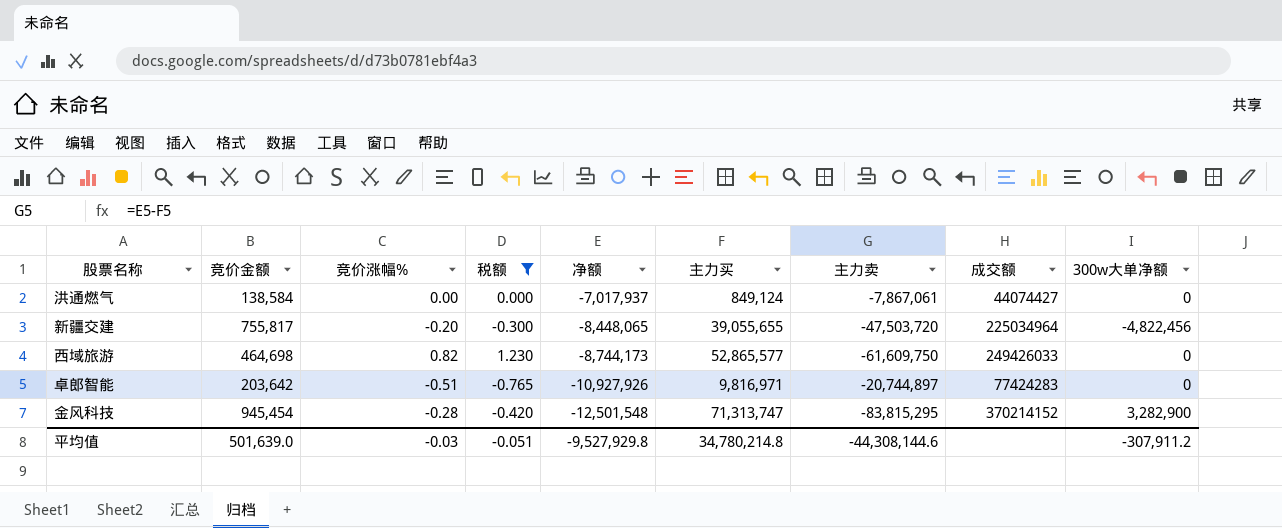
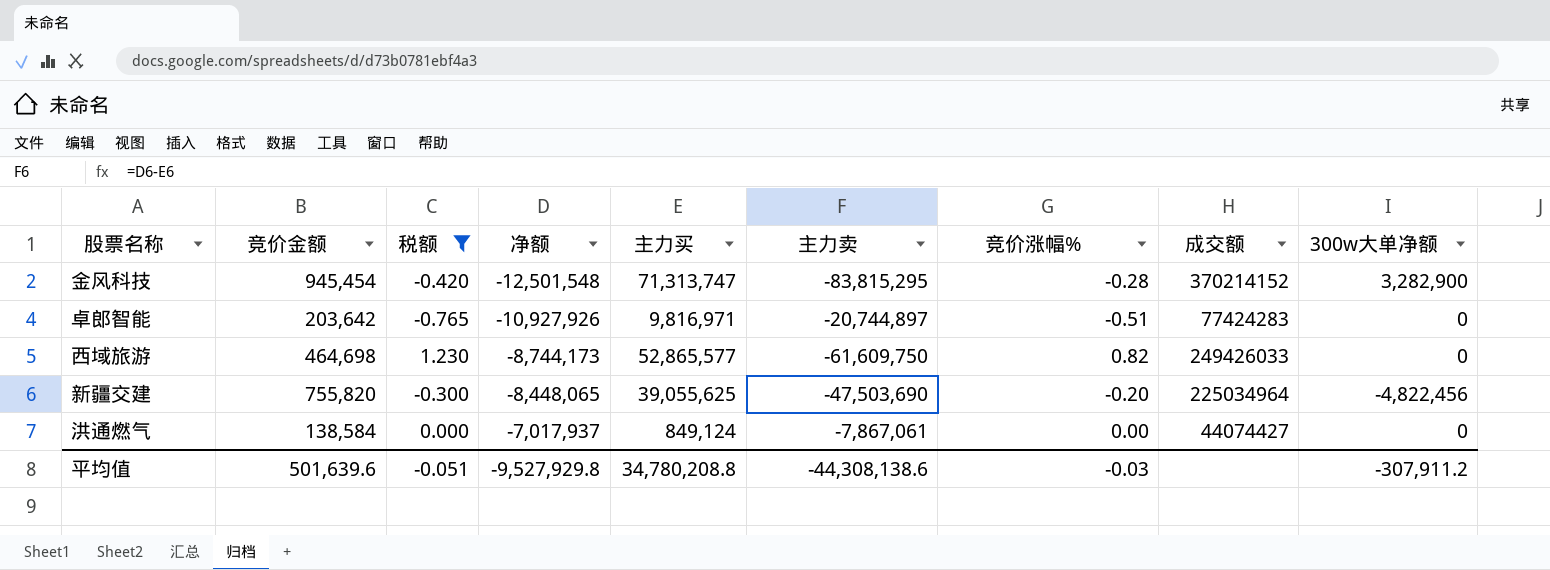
row order: 净额 descending -> 净额 ascending
column 竞价涨幅% | position: 3 -> 7
新疆交建 | 竞价金额: 755,817 -> 755,820
新疆交建 | 主力买: 39,055,655 -> 39,055,625
新疆交建 | 主力卖: -47,503,720 -> -47,503,690
平均值 | 竞价金额: 501,639.0 -> 501,639.6
平均值 | 主力买: 34,780,214.8 -> 34,780,208.8
平均值 | 主力卖: -44,308,144.6 -> -44,308,138.6

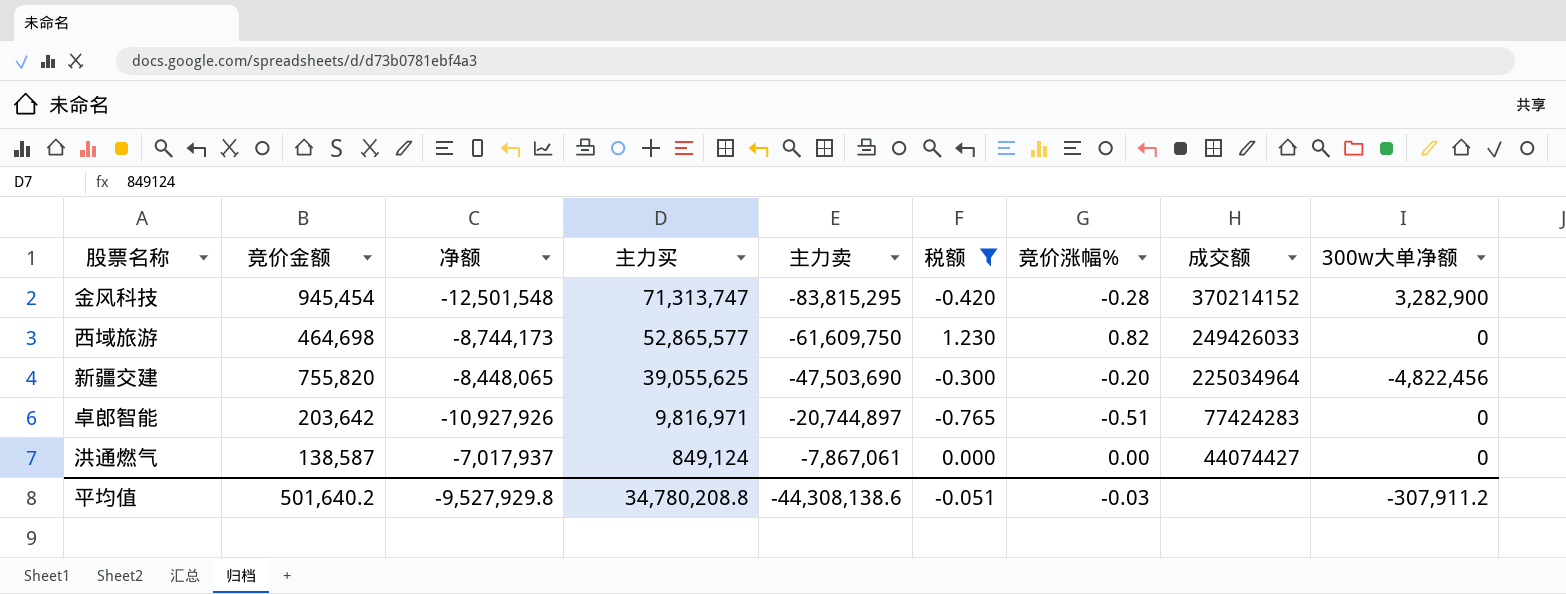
row order: 净额 ascending -> 主力买 descending
column 税额 | position: 3 -> 6
洪通燃气 | 竞价金额: 138,584 -> 138,587
平均值 | 竞价金额: 501,639.6 -> 501,640.2

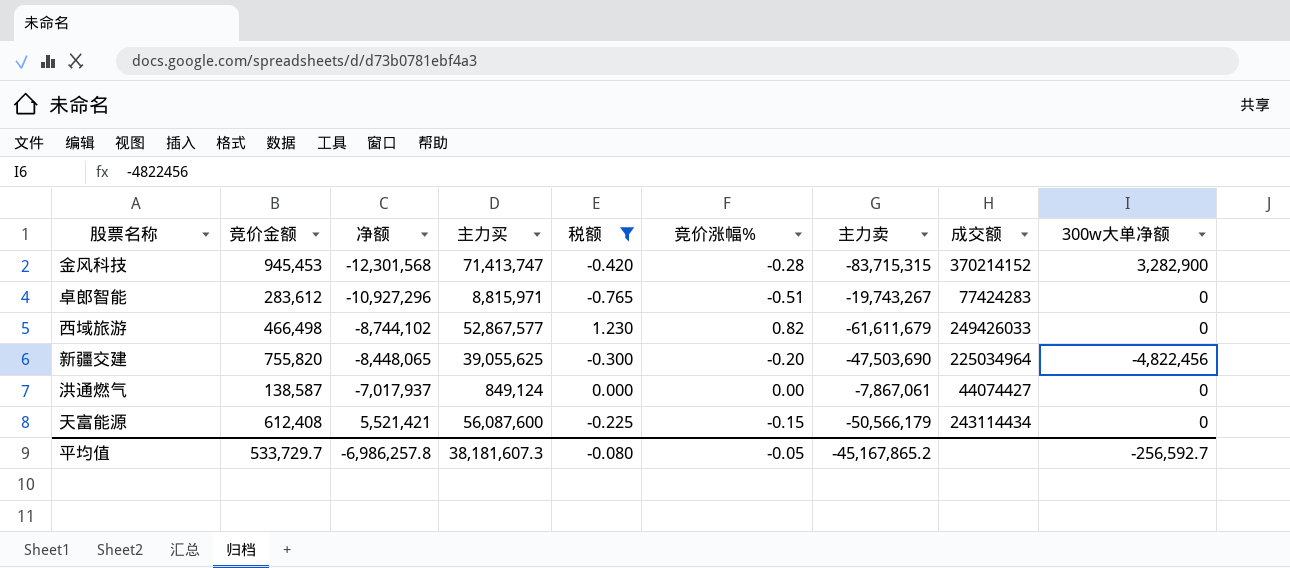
row order: 主力买 descending -> 净额 ascending
column 主力卖 | position: 5 -> 7
金风科技 | 竞价金额: 945,454 -> 945,453
金风科技 | 净额: -12,501,548 -> -12,301,568
金风科技 | 主力买: 71,313,747 -> 71,413,747
金风科技 | 主力卖: -83,815,295 -> -83,715,315
卓郎智能 | 竞价金额: 203,642 -> 283,612
卓郎智能 | 净额: -10,927,926 -> -10,927,296
卓郎智能 | 主力买: 9,816,971 -> 8,815,971
卓郎智能 | 主力卖: -20,744,897 -> -19,743,267
西域旅游 | 竞价金额: 464,698 -> 466,498
西域旅游 | 净额: -8,744,173 -> -8,744,102
西域旅游 | 主力买: 52,865,577 -> 52,867,577
西域旅游 | 主力卖: -61,609,750 -> -61,611,679
row 天富能源: none -> 612,408 | 5,521,421 | 56,087,600 | -0.225 | -0.15 | -50,566,179 | 243114434 | 0
平均值 | 竞价金额: 501,640.2 -> 533,729.7
平均值 | 净额: -9,527,929.8 -> -6,986,257.8
平均值 | 主力买: 34,780,208.8 -> 38,181,607.3
平均值 | 税额: -0.051 -> -0.080
平均值 | 竞价涨幅%: -0.03 -> -0.05
平均值 | 主力卖: -44,308,138.6 -> -45,167,865.2
平均值 | 300w大单净额: -307,911.2 -> -256,592.7

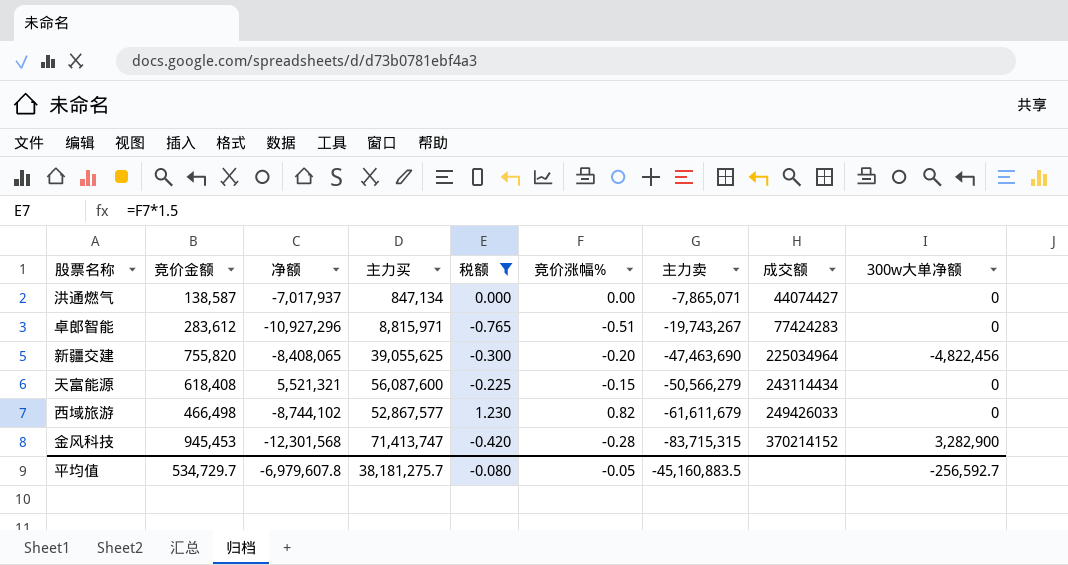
row order: 净额 ascending -> 主力卖 descending
洪通燃气 | 主力买: 849,124 -> 847,134
洪通燃气 | 主力卖: -7,867,061 -> -7,865,071
新疆交建 | 净额: -8,448,065 -> -8,408,065
新疆交建 | 主力卖: -47,503,690 -> -47,463,690
天富能源 | 竞价金额: 612,408 -> 618,408
天富能源 | 净额: 5,521,421 -> 5,521,321
天富能源 | 主力卖: -50,566,179 -> -50,566,279
平均值 | 竞价金额: 533,729.7 -> 534,729.7
平均值 | 净额: -6,986,257.8 -> -6,979,607.8
平均值 | 主力买: 38,181,607.3 -> 38,181,275.7
平均值 | 主力卖: -45,167,865.2 -> -45,160,883.5

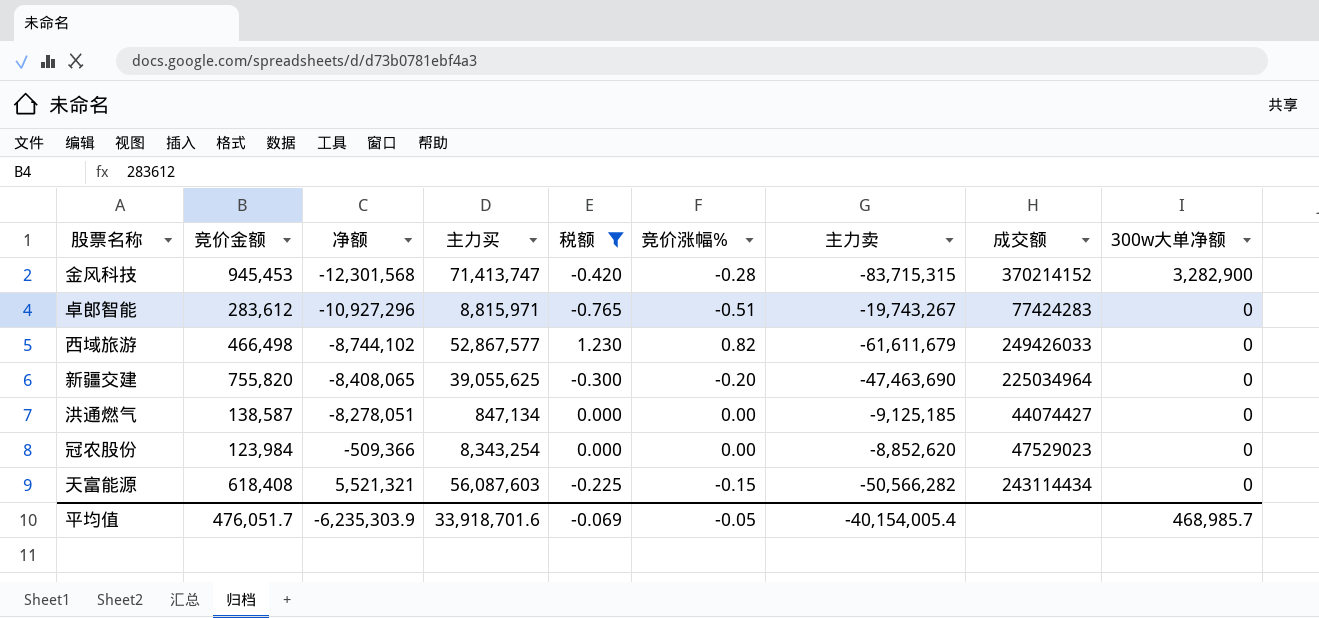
row order: 主力卖 descending -> 净额 ascending
新疆交建 | 300w大单净额: -4,822,456 -> 0
洪通燃气 | 净额: -7,017,937 -> -8,278,051
洪通燃气 | 主力卖: -7,865,071 -> -9,125,185
row 冠农股份: none -> 123,984 | -509,366 | 8,343,254 | 0.000 | 0.00 | -8,852,620 | 47529023 | 0
天富能源 | 主力买: 56,087,600 -> 56,087,603
天富能源 | 主力卖: -50,566,279 -> -50,566,282
平均值 | 竞价金额: 534,729.7 -> 476,051.7
平均值 | 净额: -6,979,607.8 -> -6,235,303.9
平均值 | 主力买: 38,181,275.7 -> 33,918,701.6
平均值 | 税额: -0.080 -> -0.069
平均值 | 主力卖: -45,160,883.5 -> -40,154,005.4
平均值 | 300w大单净额: -256,592.7 -> 468,985.7

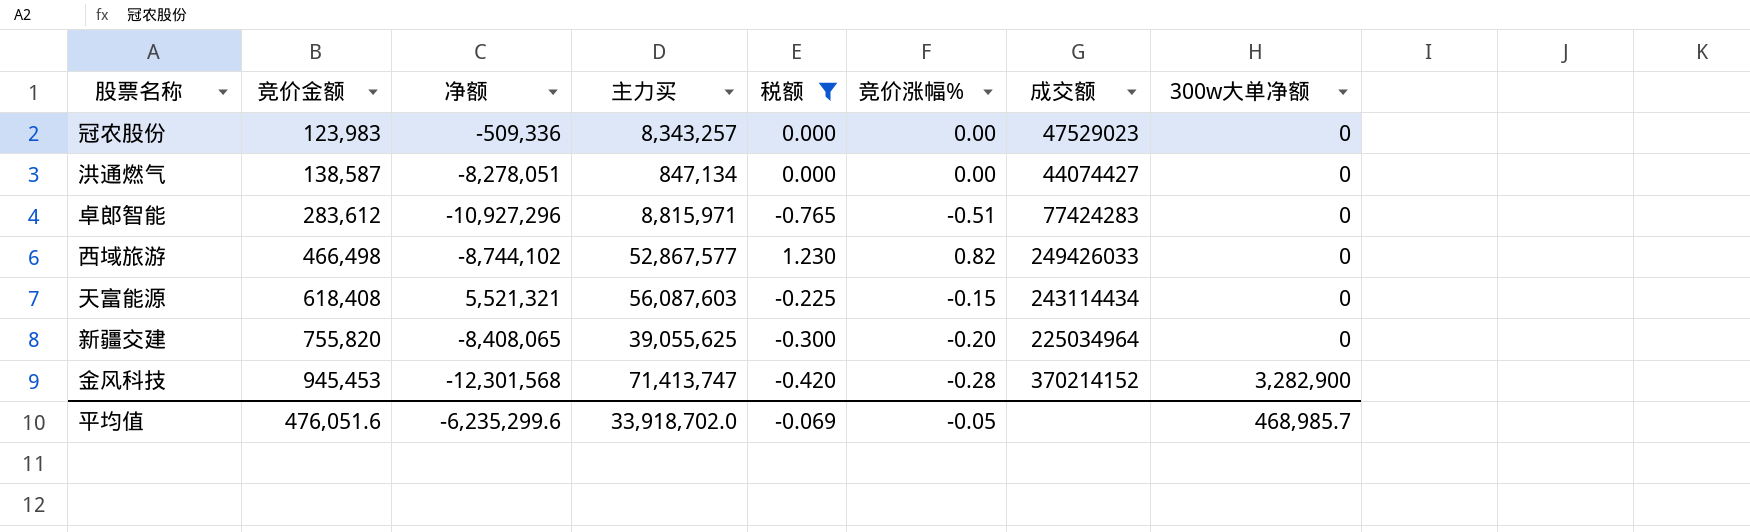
row order: 净额 ascending -> 竞价金额 ascending
column 主力卖 | formula: [净额] - [主力买] -> none
冠农股份 | 竞价金额: 123,984 -> 123,983
冠农股份 | 净额: -509,366 -> -509,336
冠农股份 | 主力买: 8,343,254 -> 8,343,257
平均值 | 竞价金额: 476,051.7 -> 476,051.6
平均值 | 净额: -6,235,303.9 -> -6,235,299.6
平均值 | 主力买: 33,918,701.6 -> 33,918,702.0

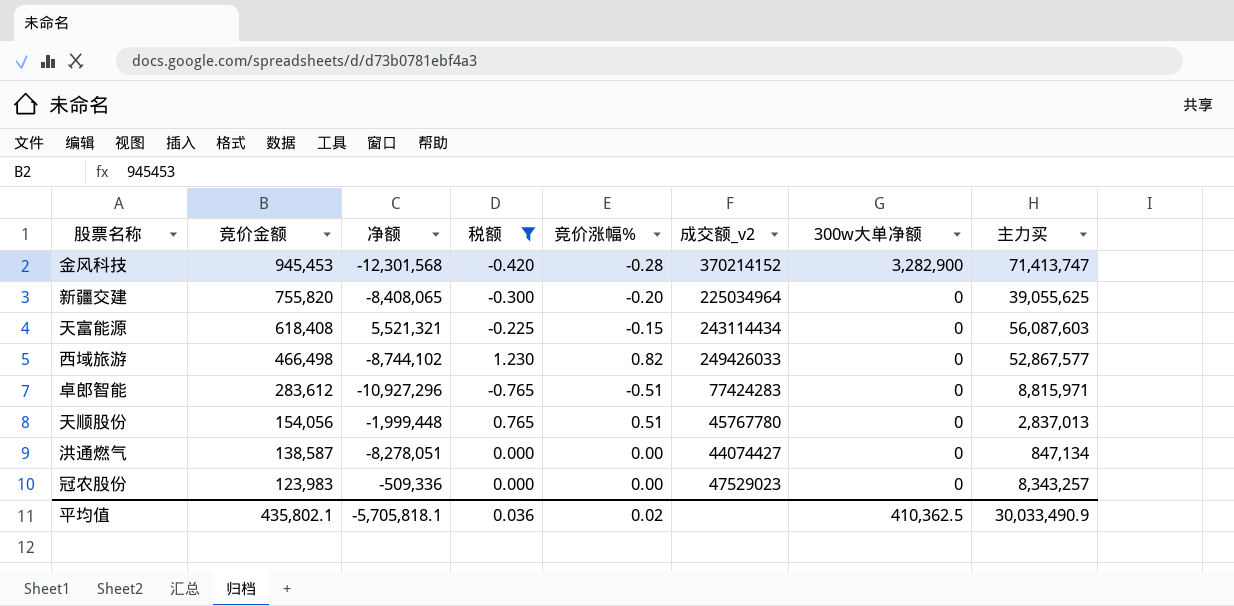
row order: 竞价金额 ascending -> 竞价金额 descending
column name: 成交额 -> 成交额_v2
column 主力买 | position: 4 -> 8
row 天顺股份: none -> 154,056 | -1,999,448 | 0.765 | 0.51 | 45767780 | 0 | 2,837,013
平均值 | 竞价金额: 476,051.6 -> 435,802.1
平均值 | 净额: -6,235,299.6 -> -5,705,818.1
平均值 | 税额: -0.069 -> 0.036
平均值 | 竞价涨幅%: -0.05 -> 0.02
平均值 | 300w大单净额: 468,985.7 -> 410,362.5
平均值 | 主力买: 33,918,702.0 -> 30,033,490.9

